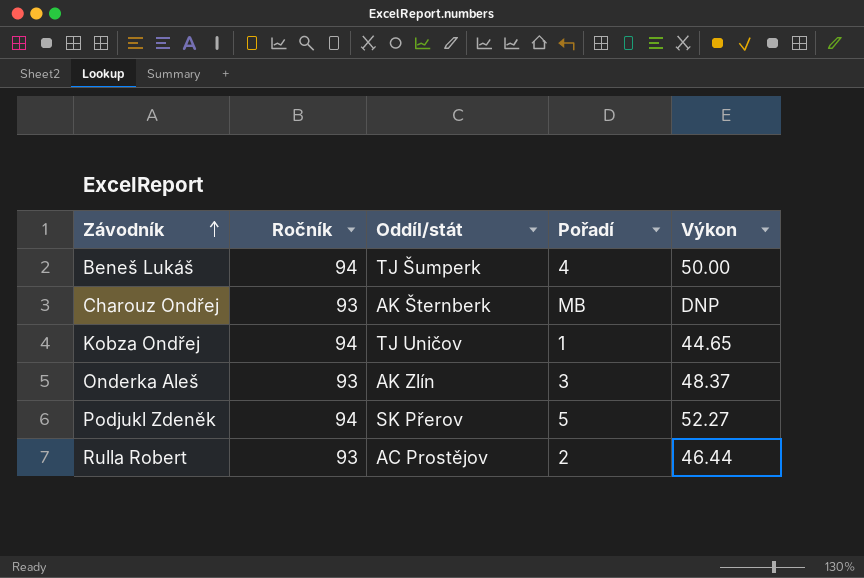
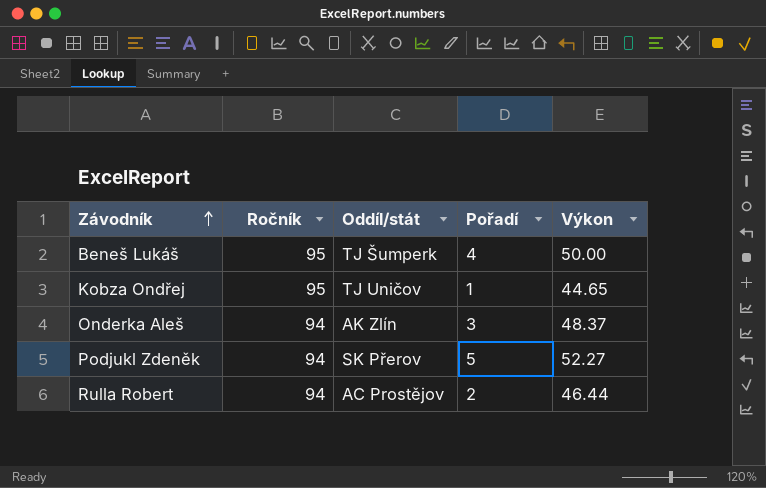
row Charouz Ondřej: 93 | AK Šternberk | MB | DNP -> none
Beneš Lukáš | Ročník: 94 -> 95
Kobza Ondřej | Ročník: 94 -> 95
Onderka Aleš | Ročník: 93 -> 94
Rulla Robert | Ročník: 93 -> 94

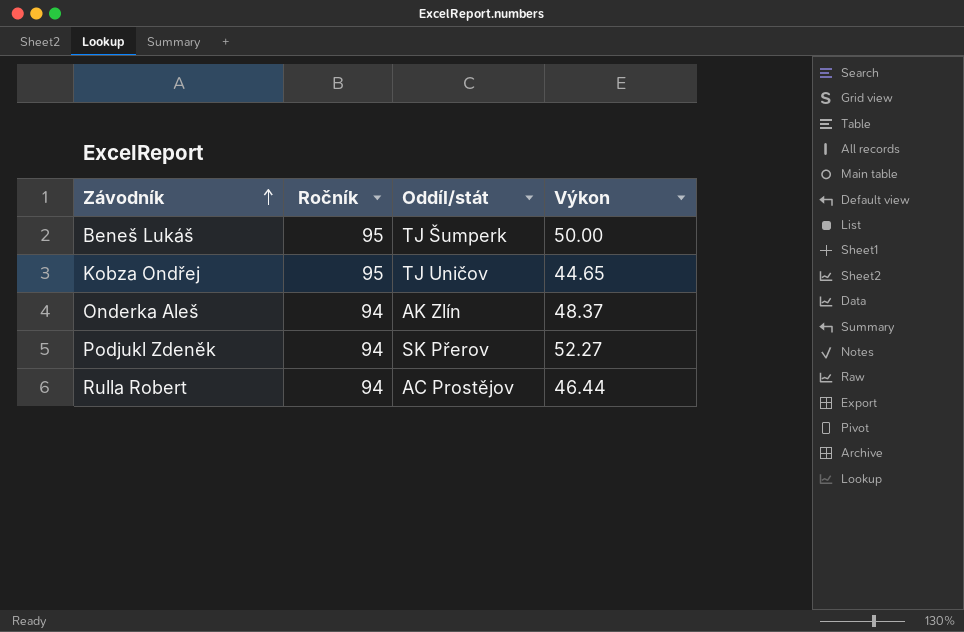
column Pořadí | position: 4 -> none

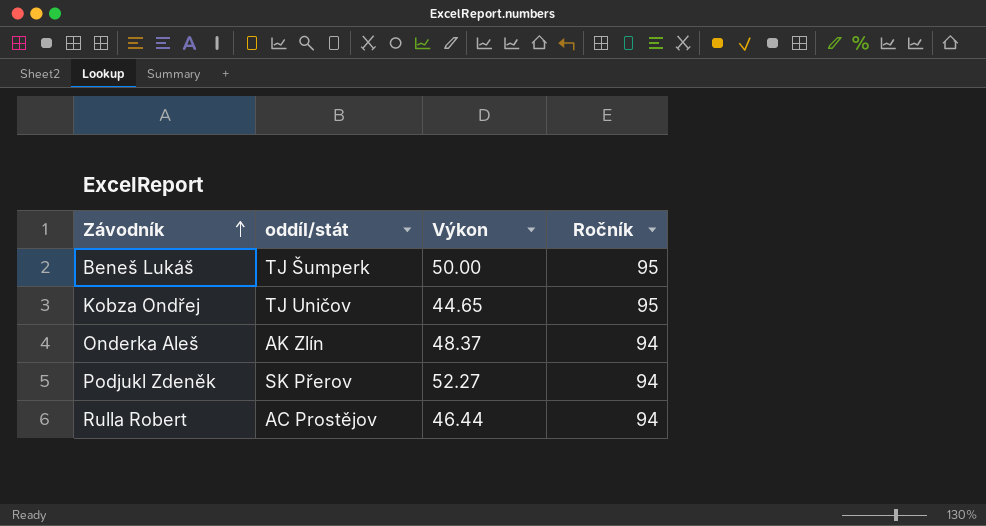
column name: Oddíl/stát -> oddíl/stát
column Ročník | position: 2 -> 4

